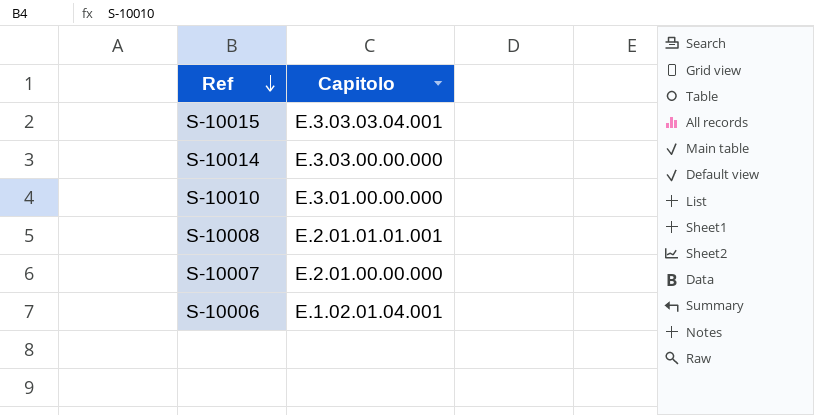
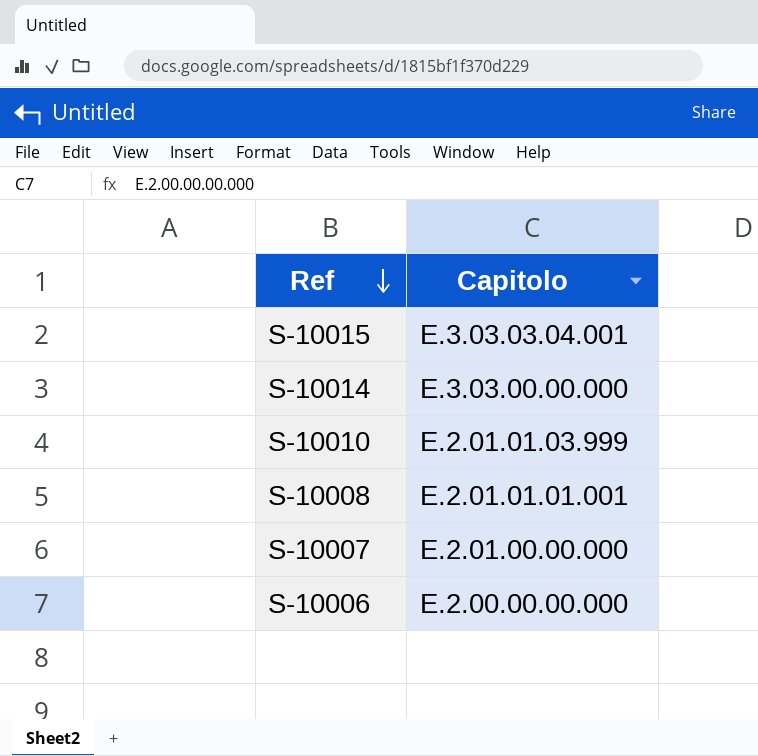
S-10010 | Capitolo: E.3.01.00.00.000 -> E.2.01.01.03.999
S-10006 | Capitolo: E.1.02.01.04.001 -> E.2.00.00.00.000

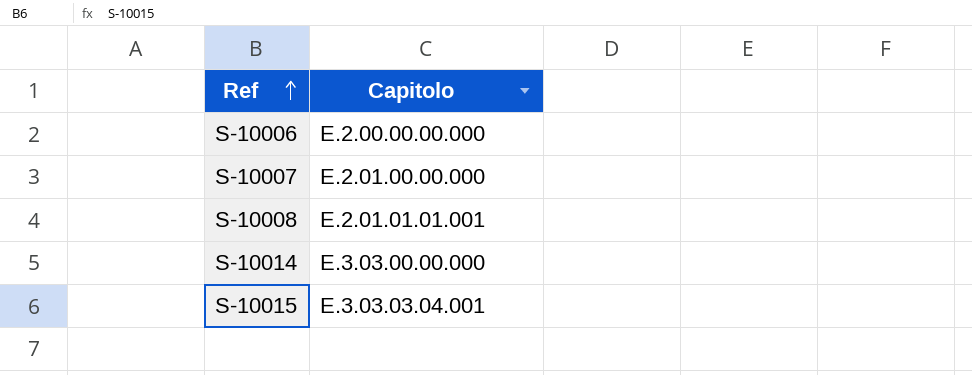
row order: Ref descending -> Ref ascending
row S-10010: E.2.01.01.03.999 -> none

